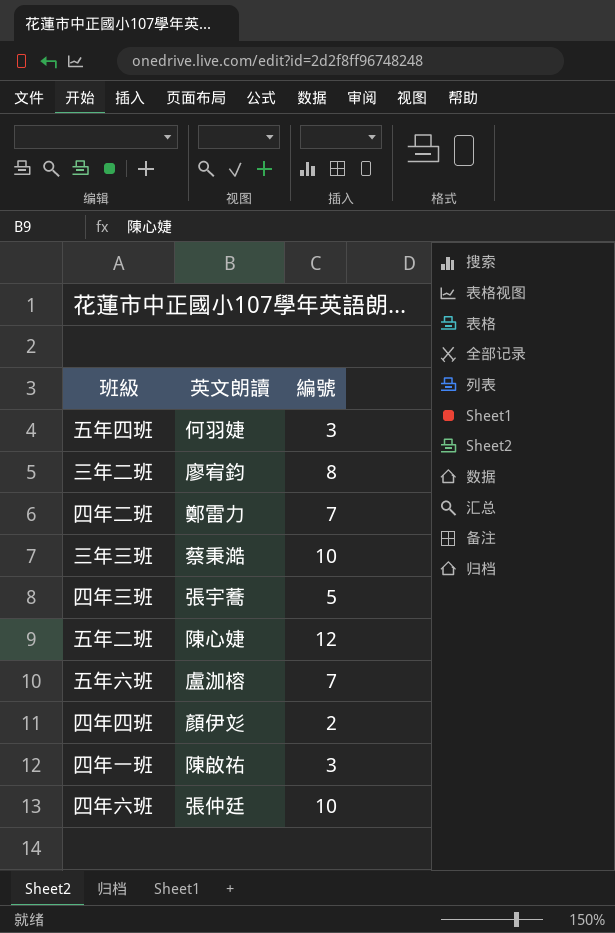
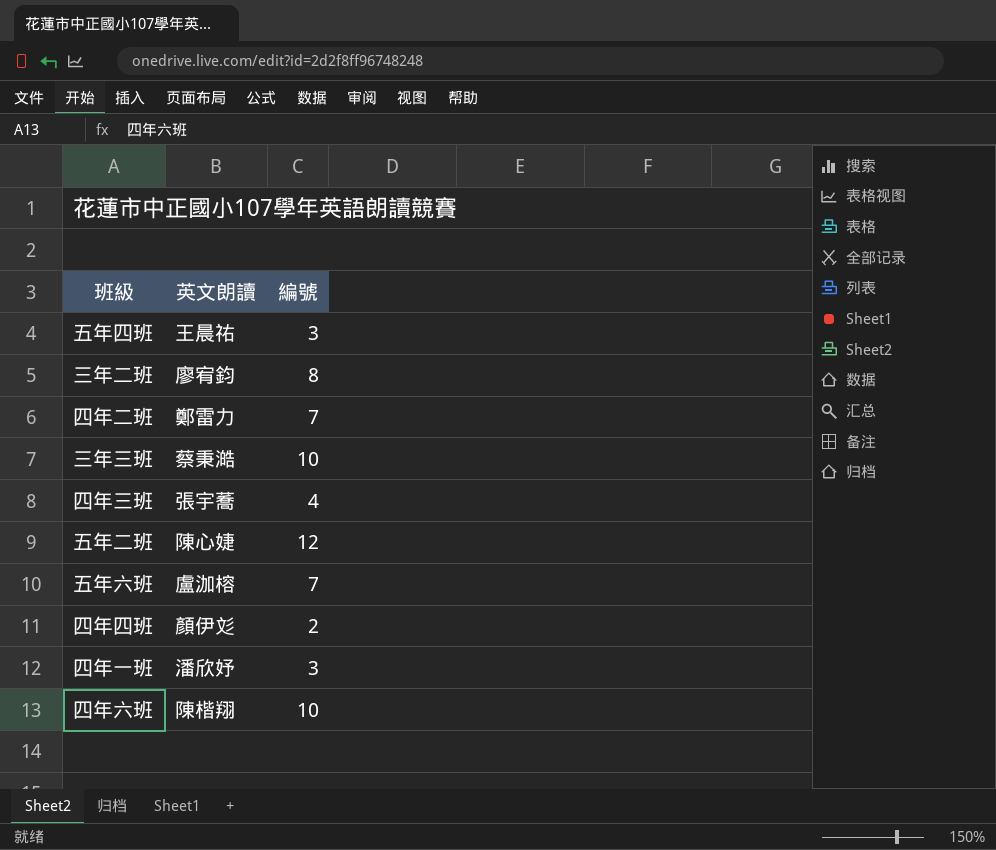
五年四班 | 英文朗讀: 何羽婕 -> 王晨祐
四年三班 | 編號: 5 -> 4
四年一班 | 英文朗讀: 陳啟祐 -> 潘欣妤
四年六班 | 英文朗讀: 張仲廷 -> 陳楷翔

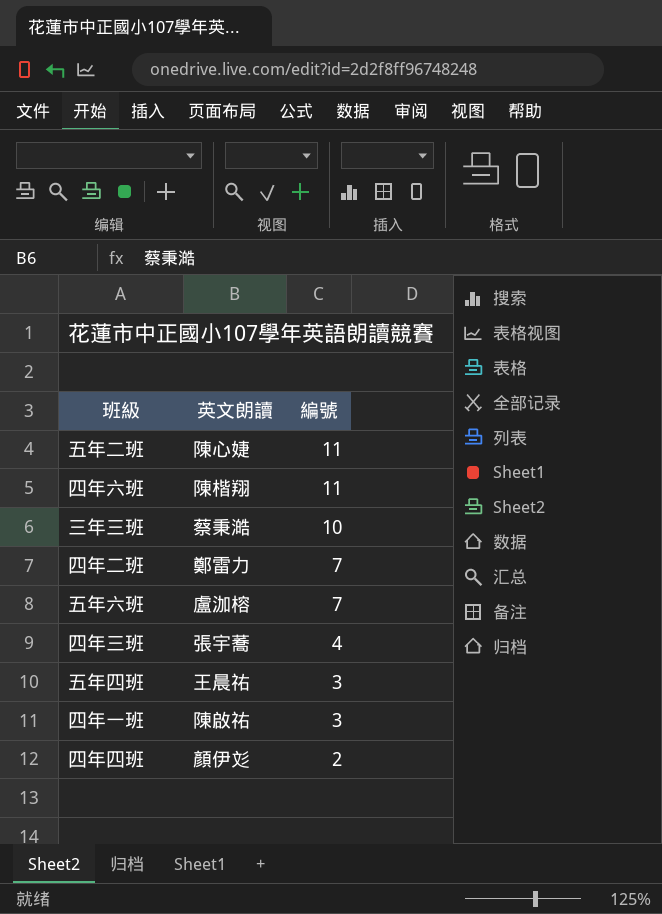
row order: none -> 編號 descending
row 三年二班: 廖宥鈞 | 8 -> none
五年二班 | 編號: 12 -> 11
四年六班 | 編號: 10 -> 11
四年一班 | 英文朗讀: 潘欣妤 -> 陳啟祐

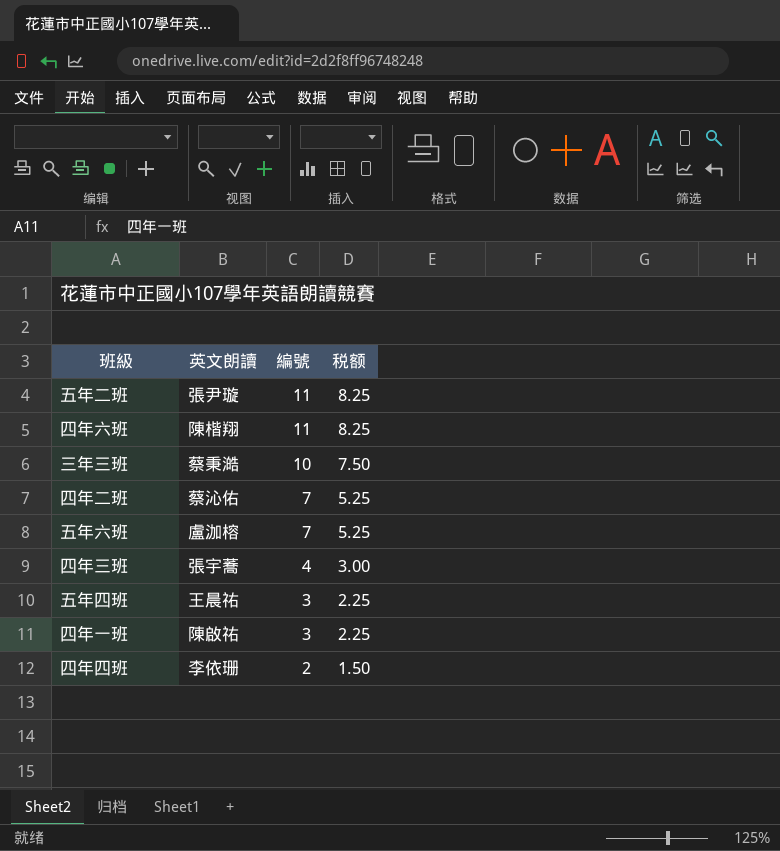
column 税额 | formula: none -> [編號] * 0.75
五年二班 | 英文朗讀: 陳心婕 -> 張尹璇
四年二班 | 英文朗讀: 鄭雷力 -> 蔡沁佑
四年四班 | 英文朗讀: 顏伊彣 -> 李依珊

